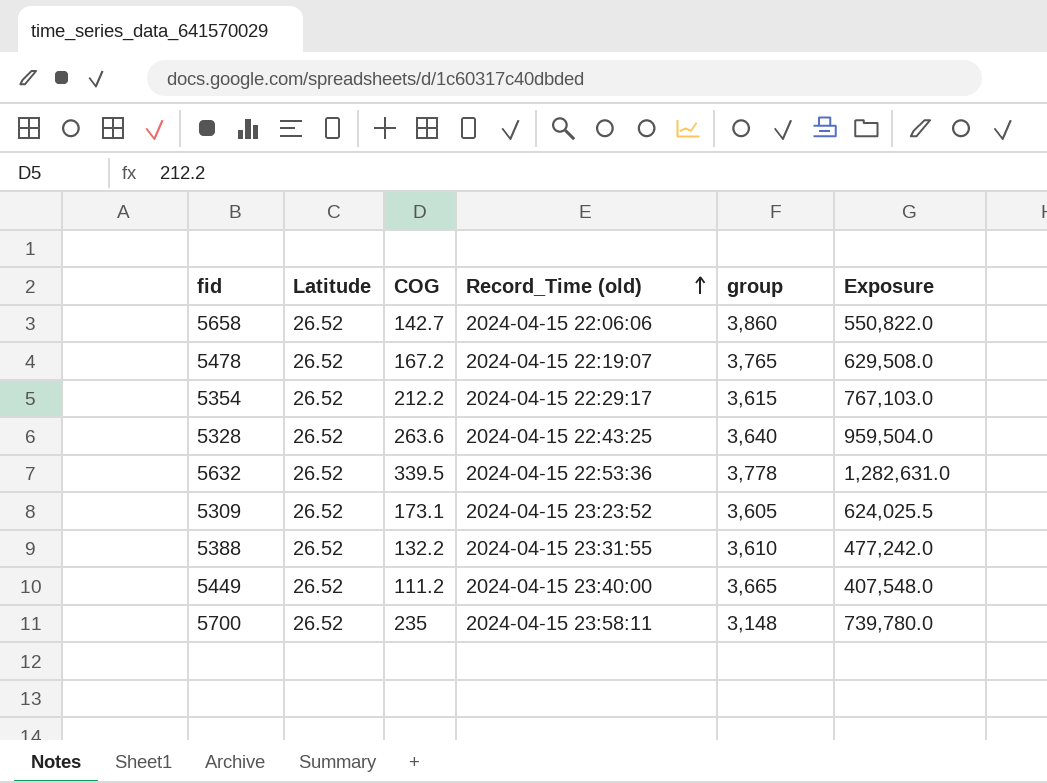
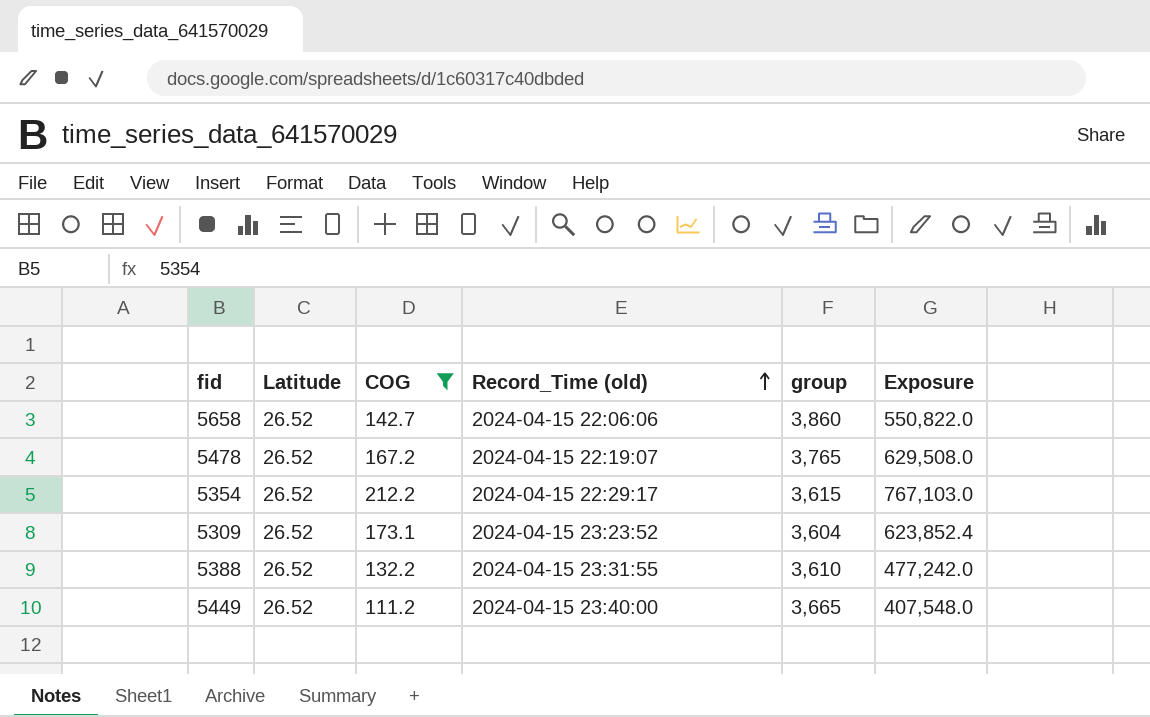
filter: none -> COG <= 212.2
5309 | group: 3,605 -> 3,604
5309 | Exposure: 624,025.5 -> 623,852.4

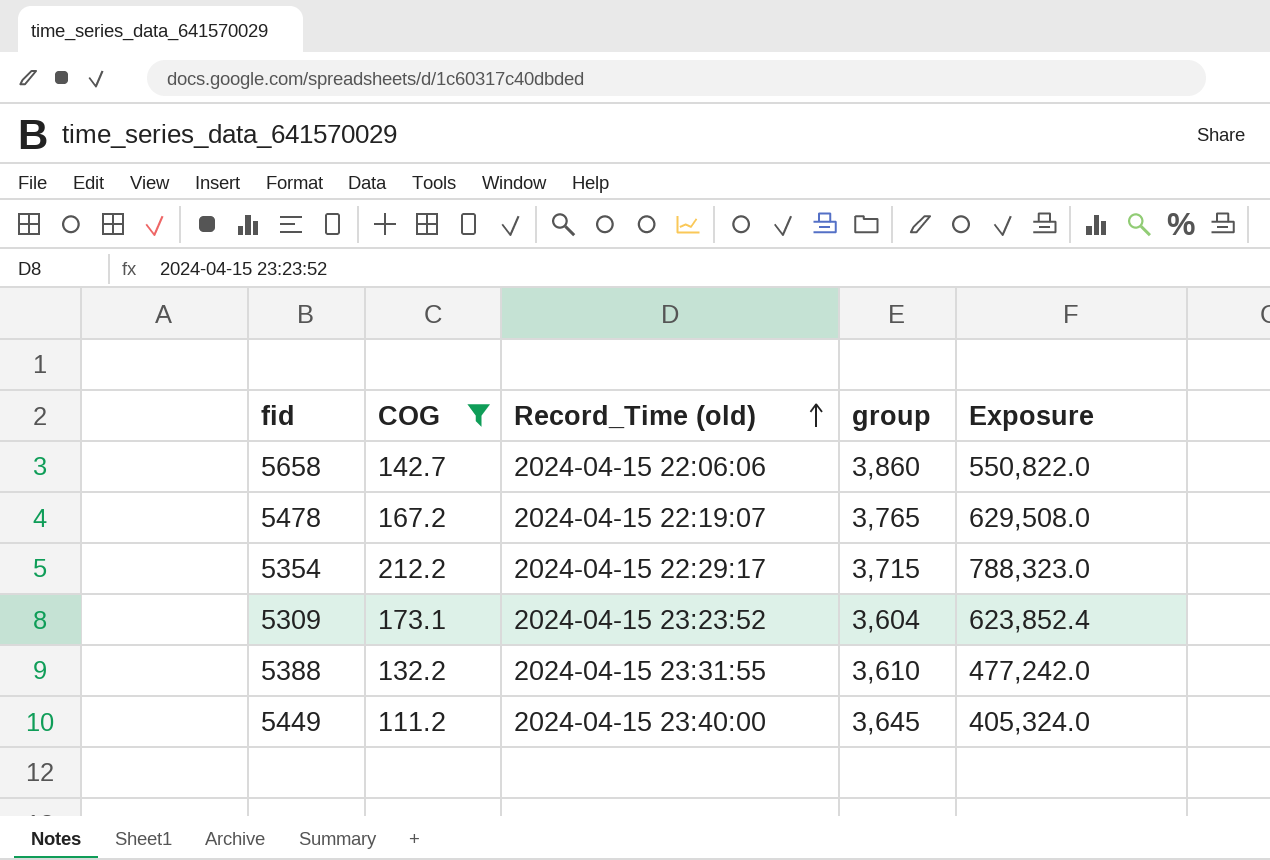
column Latitude | position: 2 -> none
5354 | group: 3,615 -> 3,715
5354 | Exposure: 767,103.0 -> 788,323.0
5449 | group: 3,665 -> 3,645
5449 | Exposure: 407,548.0 -> 405,324.0

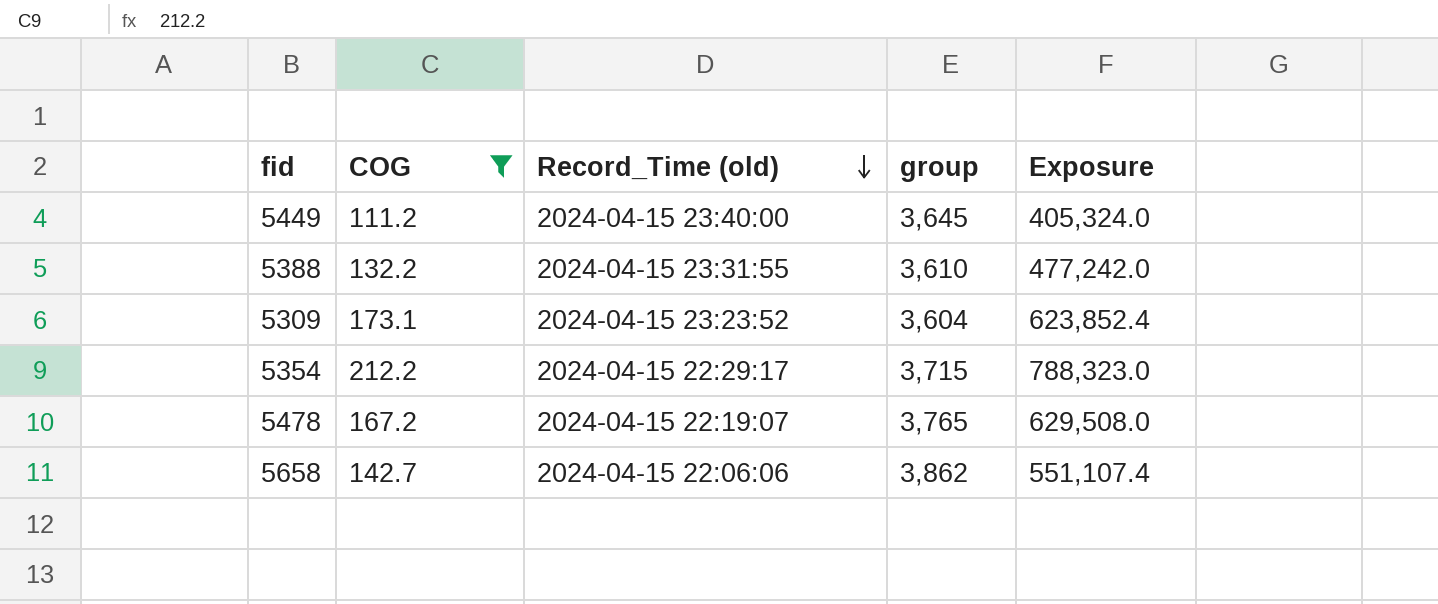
row order: Record_Time (old) ascending -> Record_Time (old) descending
5658 | group: 3,860 -> 3,862
5658 | Exposure: 550,822.0 -> 551,107.4

